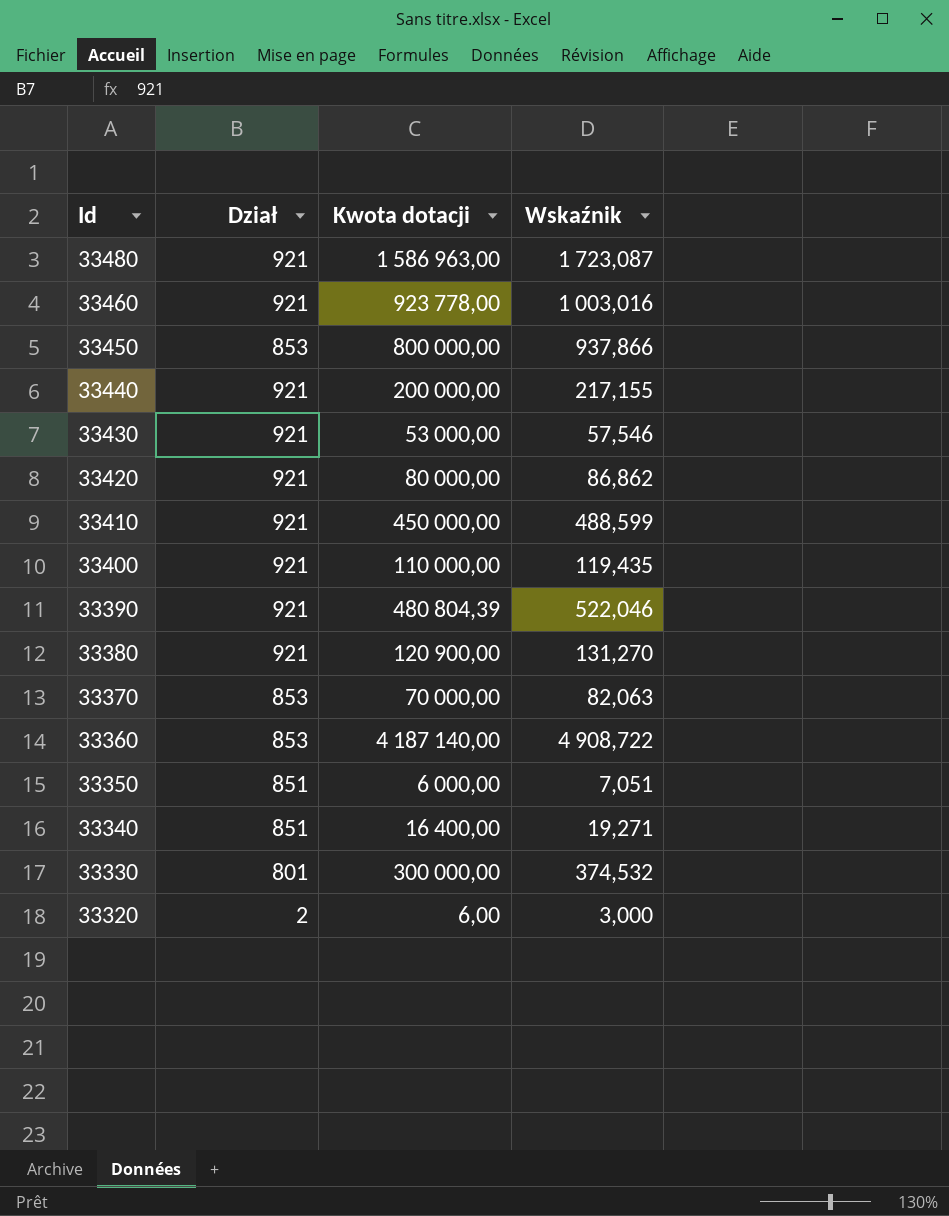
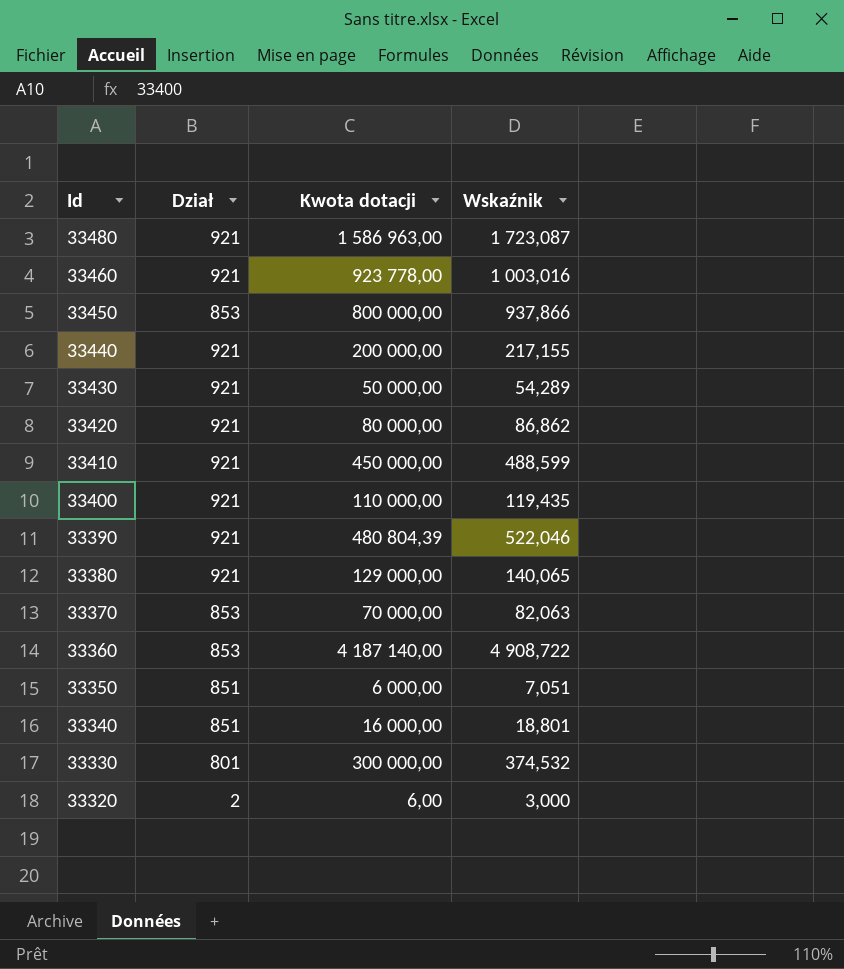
33430 | Kwota dotacji: 53 000,00 -> 50 000,00
33430 | Wskaźnik: 57,546 -> 54,289
33380 | Kwota dotacji: 120 900,00 -> 129 000,00
33380 | Wskaźnik: 131,270 -> 140,065
33340 | Kwota dotacji: 16 400,00 -> 16 000,00
33340 | Wskaźnik: 19,271 -> 18,801

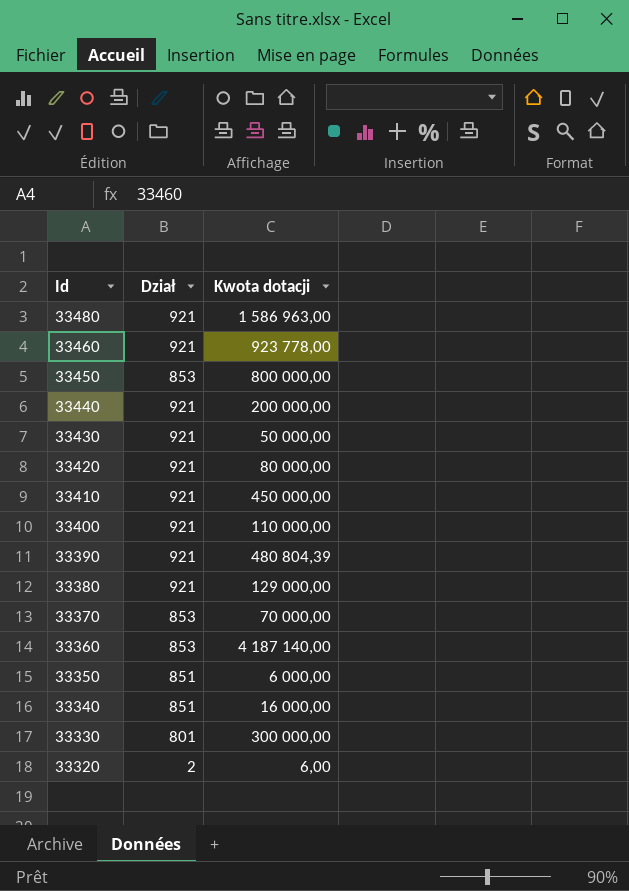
column Wskaźnik | formula: [Kwota dotacji] / [Dział] -> none

